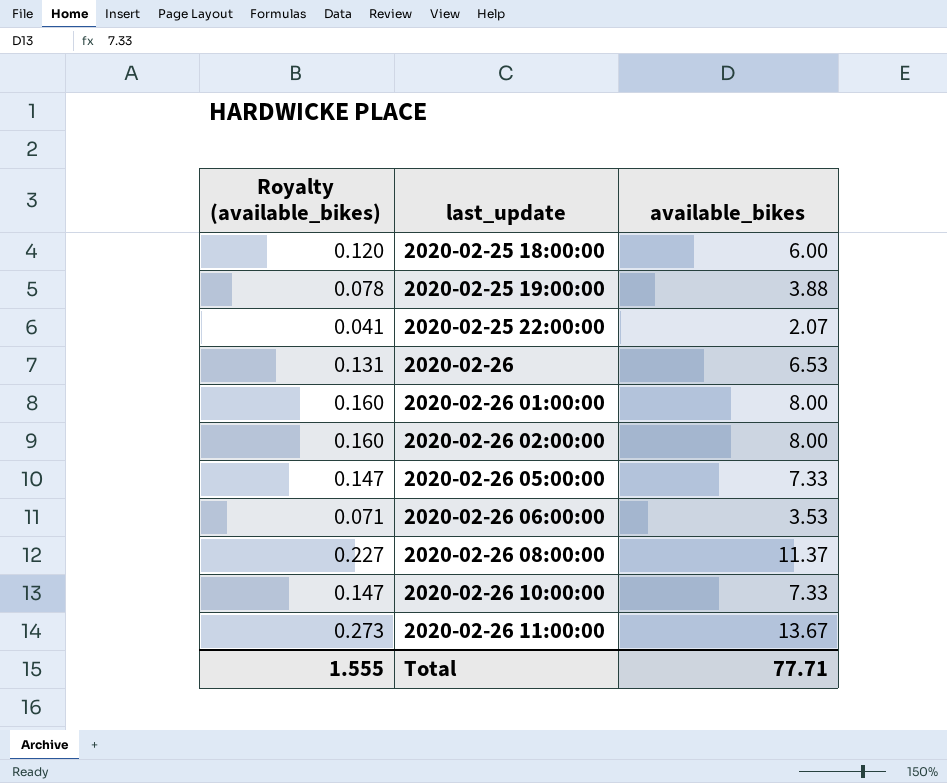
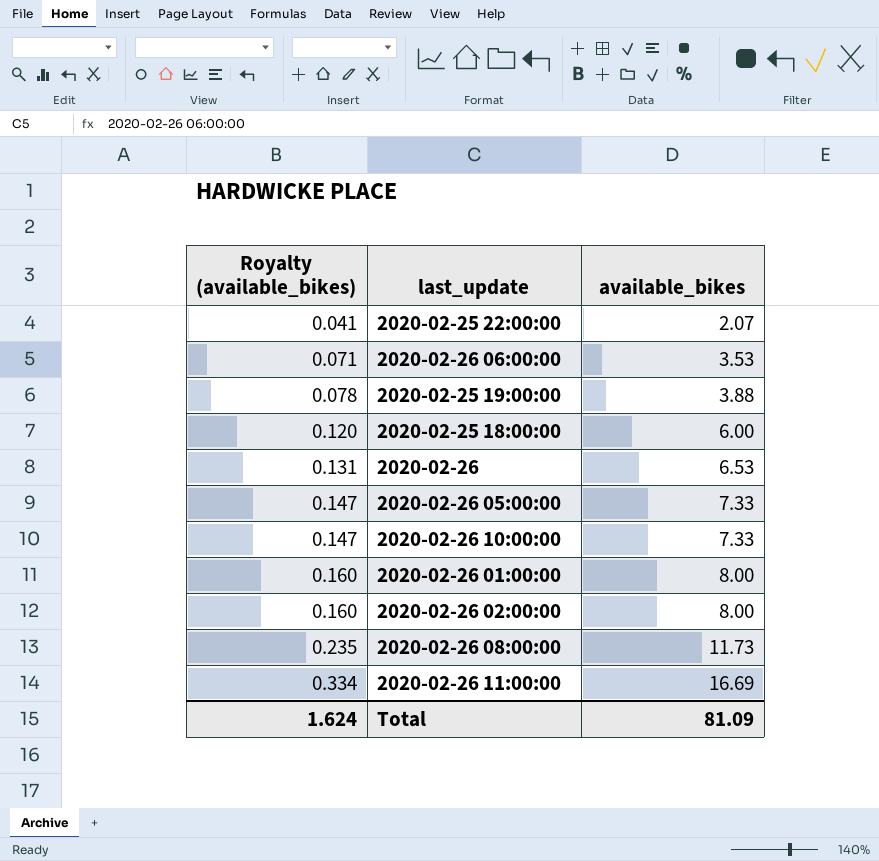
row order: last_update ascending -> Royalty (available_bikes) ascending
2020-02-26 08:00:00 | Royalty (available_bikes): 0.227 -> 0.235
2020-02-26 08:00:00 | available_bikes: 11.37 -> 11.73
2020-02-26 11:00:00 | Royalty (available_bikes): 0.273 -> 0.334
2020-02-26 11:00:00 | available_bikes: 13.67 -> 16.69
Total | Royalty (available_bikes): 1.555 -> 1.624
Total | available_bikes: 77.71 -> 81.09

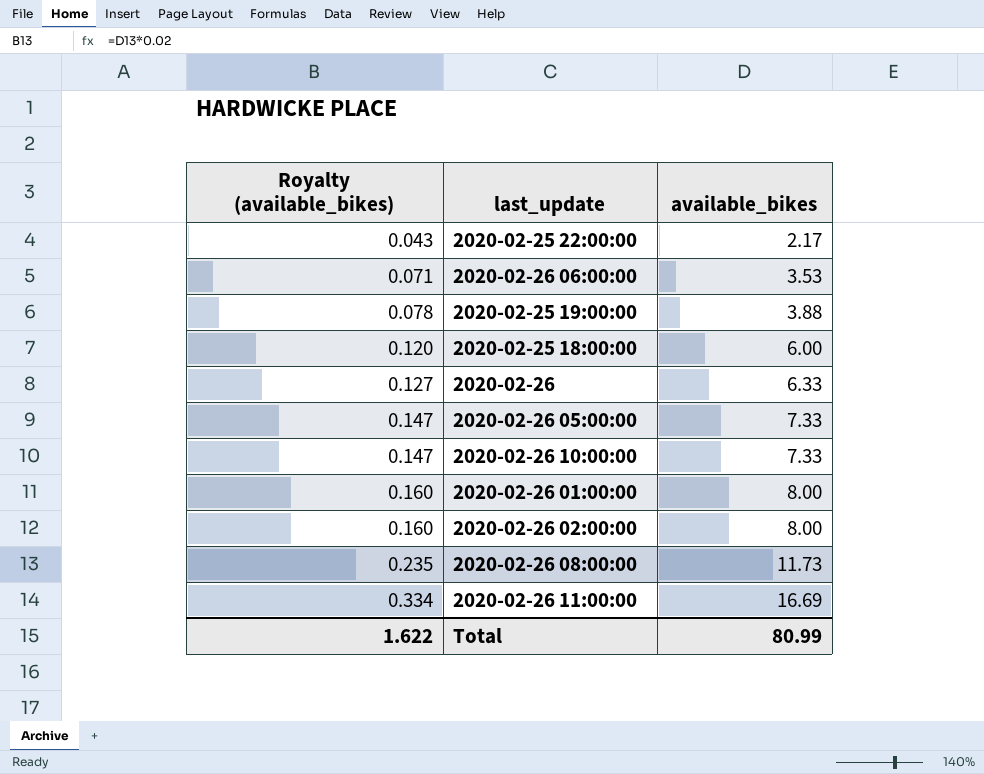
2020-02-25 22:00:00 | Royalty (available_bikes): 0.041 -> 0.043
2020-02-25 22:00:00 | available_bikes: 2.07 -> 2.17
2020-02-26 | Royalty (available_bikes): 0.131 -> 0.127
2020-02-26 | available_bikes: 6.53 -> 6.33
Total | Royalty (available_bikes): 1.624 -> 1.622
Total | available_bikes: 81.09 -> 80.99

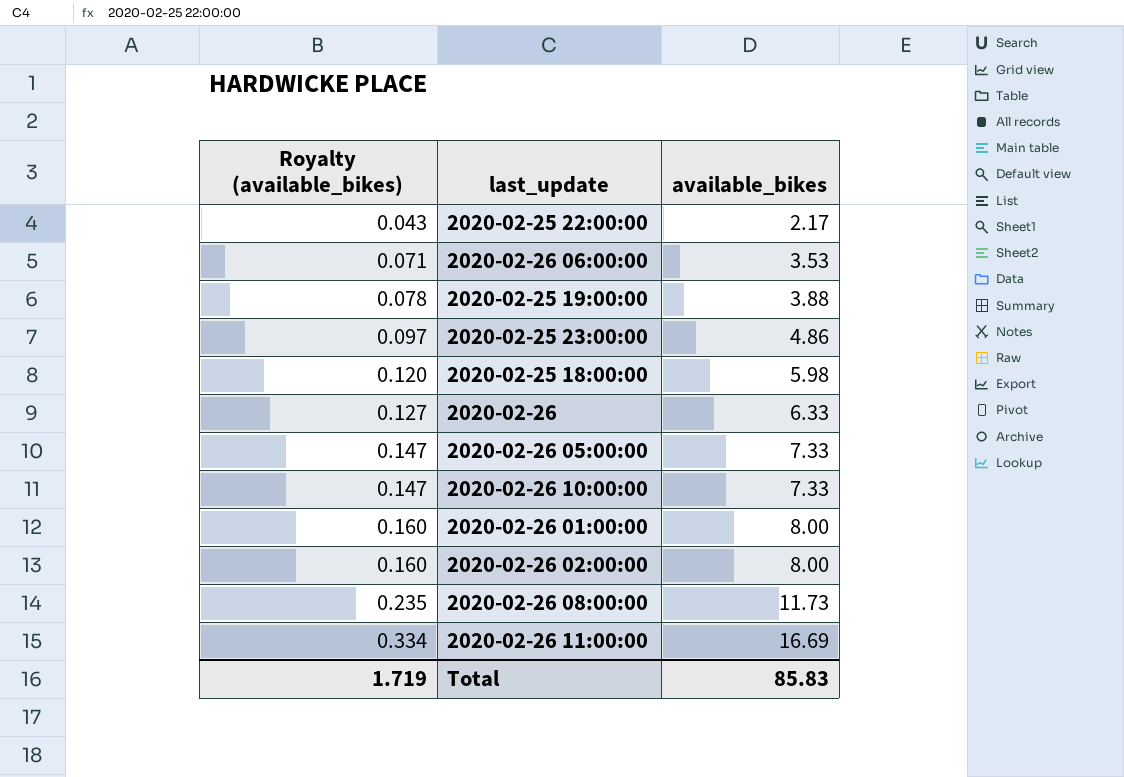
row 2020-02-25 23:00:00: none -> 0.097 | 4.86
2020-02-25 18:00:00 | available_bikes: 6.00 -> 5.98
Total | Royalty (available_bikes): 1.622 -> 1.719
Total | available_bikes: 80.99 -> 85.83

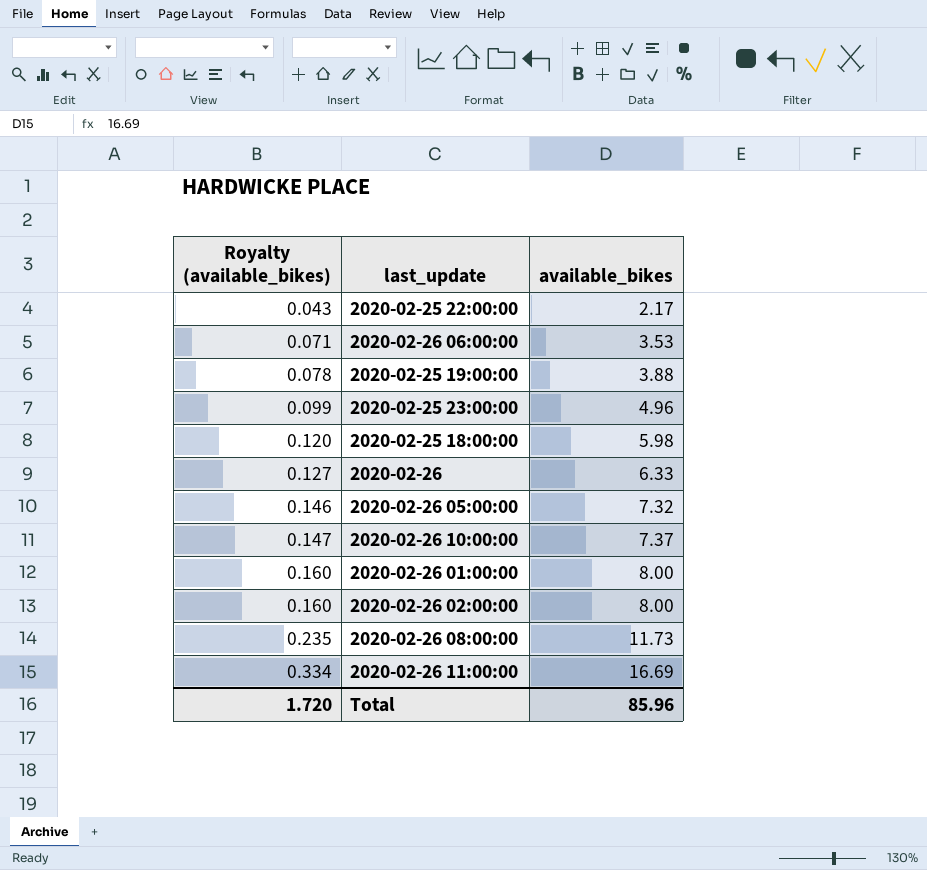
2020-02-25 23:00:00 | Royalty (available_bikes): 0.097 -> 0.099
2020-02-25 23:00:00 | available_bikes: 4.86 -> 4.96
2020-02-26 05:00:00 | Royalty (available_bikes): 0.147 -> 0.146
2020-02-26 05:00:00 | available_bikes: 7.33 -> 7.32
2020-02-26 10:00:00 | available_bikes: 7.33 -> 7.37
Total | Royalty (available_bikes): 1.719 -> 1.720
Total | available_bikes: 85.83 -> 85.96

